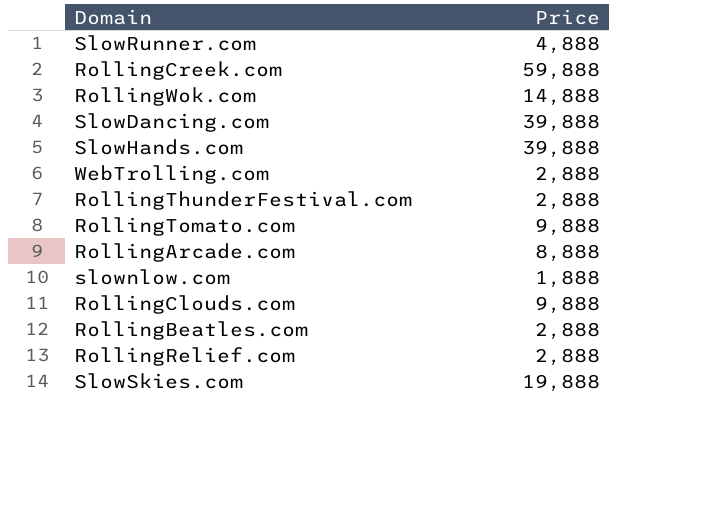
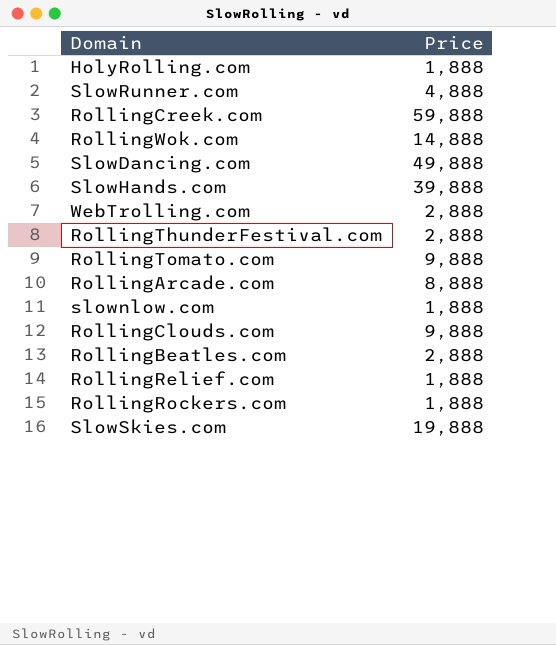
row HolyRolling.com: none -> 1,888
SlowDancing.com | Price: 39,888 -> 49,888
RollingRelief.com | Price: 2,888 -> 1,888
row RollingRockers.com: none -> 1,888

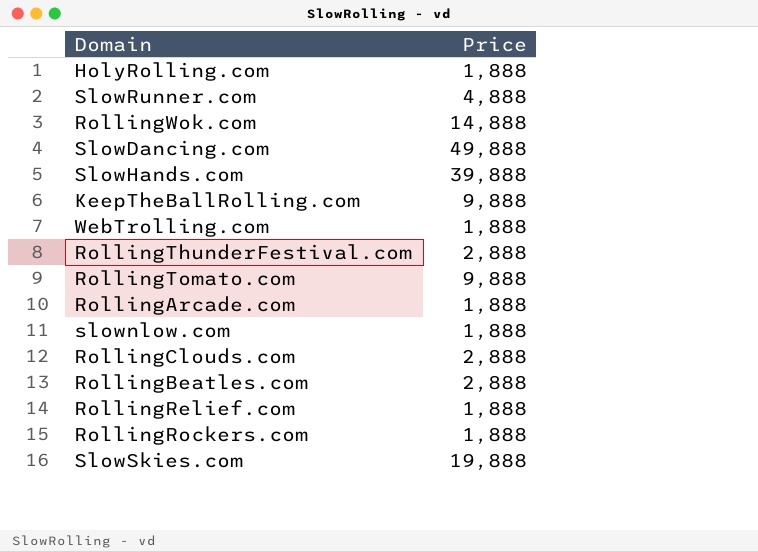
row RollingCreek.com: 59,888 -> none
row KeepTheBallRolling.com: none -> 9,888
WebTrolling.com | Price: 2,888 -> 1,888
RollingArcade.com | Price: 8,888 -> 1,888
RollingClouds.com | Price: 9,888 -> 2,888

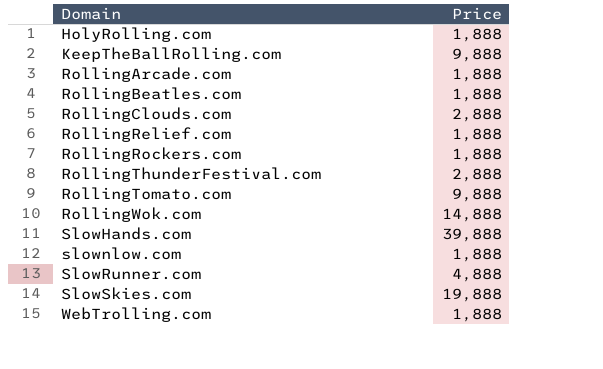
row order: none -> Domain ascending
row SlowDancing.com: 49,888 -> none
RollingBeatles.com | Price: 2,888 -> 1,888

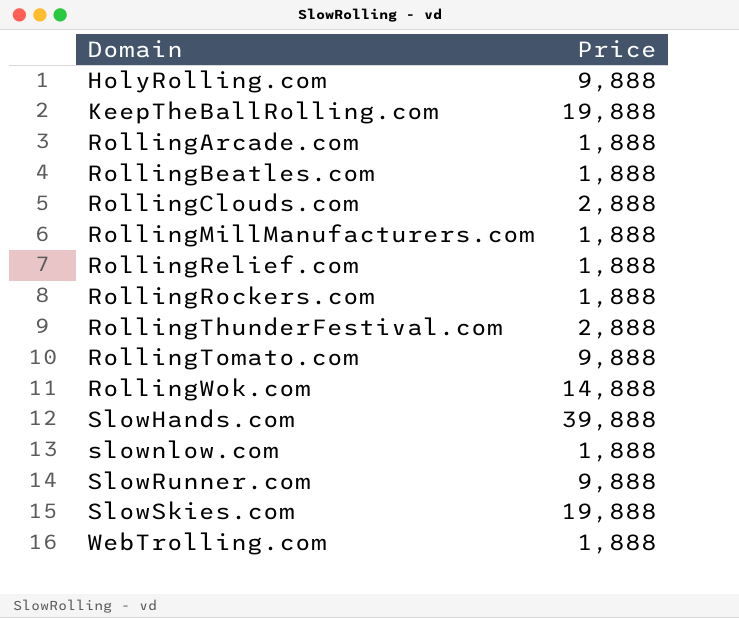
HolyRolling.com | Price: 1,888 -> 9,888
KeepTheBallRolling.com | Price: 9,888 -> 19,888
row RollingMillManufacturers.com: none -> 1,888
SlowRunner.com | Price: 4,888 -> 9,888

